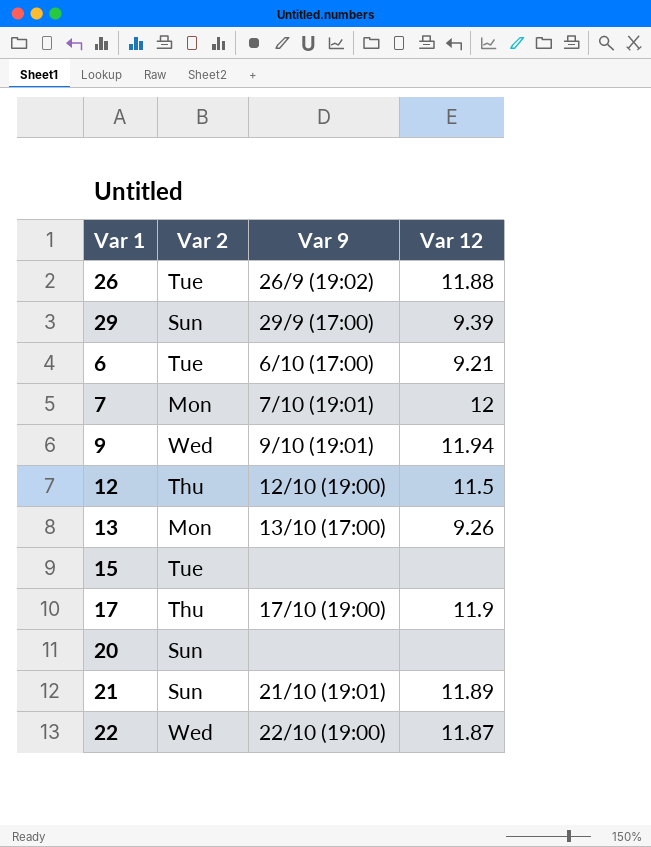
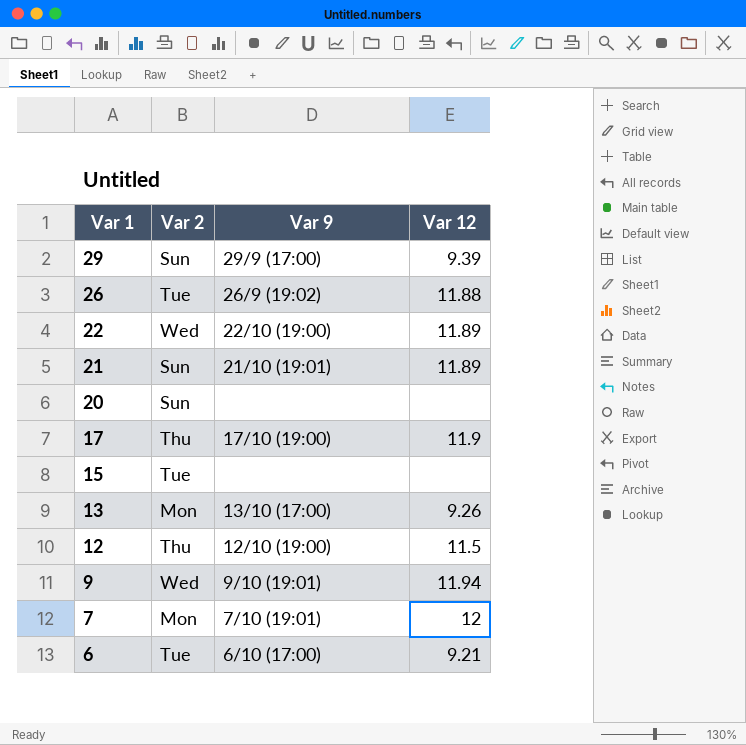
row order: none -> Var 1 descending
22 | Var 12: 11.87 -> 11.89

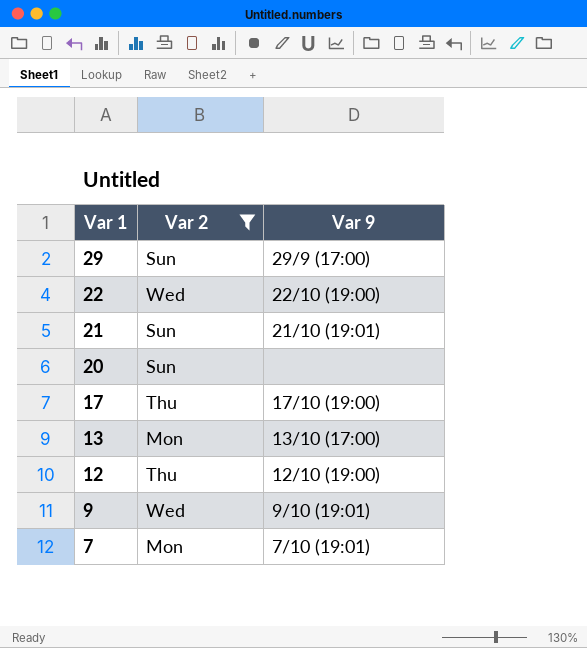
filter: none -> Var 2 != Tue
column Var 12 | position: 4 -> none

